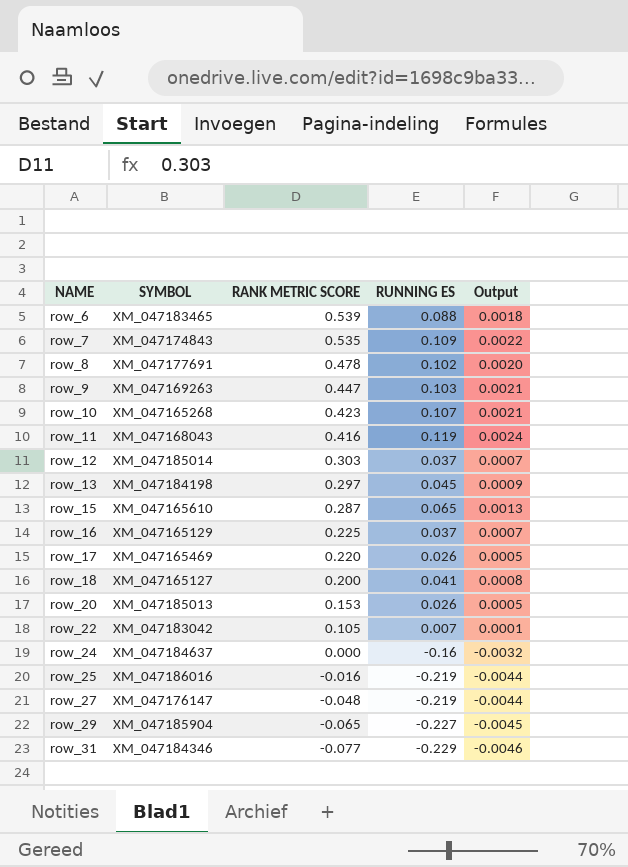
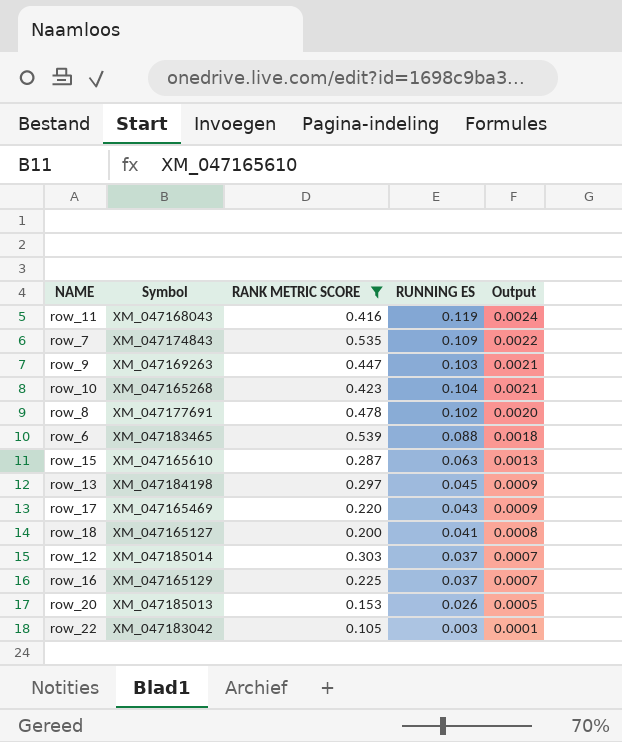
filter: none -> RANK METRIC SCORE >= 0.105
row order: NAME ascending -> Output descending
column name: SYMBOL -> Symbol
row_10 | RUNNING ES: 0.107 -> 0.104
row_15 | RUNNING ES: 0.065 -> 0.063
row_17 | RUNNING ES: 0.026 -> 0.043
row_17 | Output: 0.0005 -> 0.0009
row_22 | RUNNING ES: 0.007 -> 0.003

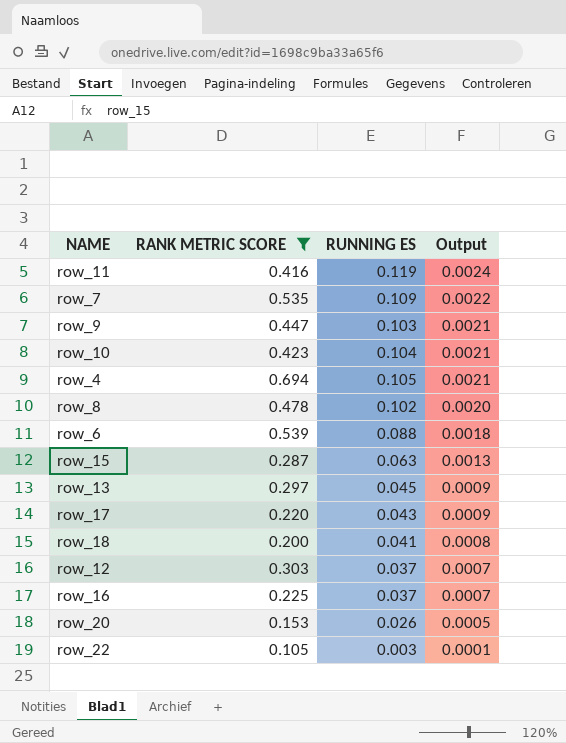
column Symbol | position: 2 -> none
row row_4: none -> 0.694 | 0.105 | 0.0021

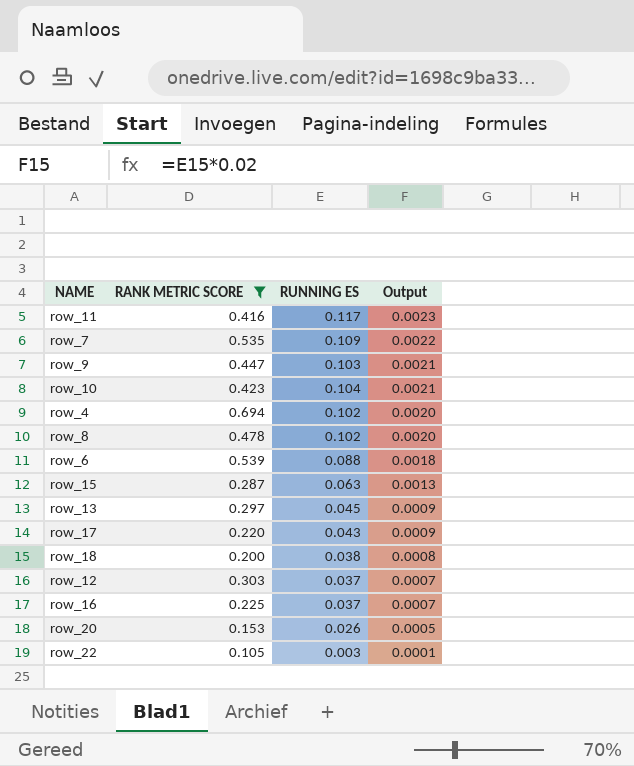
row_11 | RUNNING ES: 0.119 -> 0.117
row_11 | Output: 0.0024 -> 0.0023
row_4 | RUNNING ES: 0.105 -> 0.102
row_4 | Output: 0.0021 -> 0.0020
row_18 | RUNNING ES: 0.041 -> 0.038

